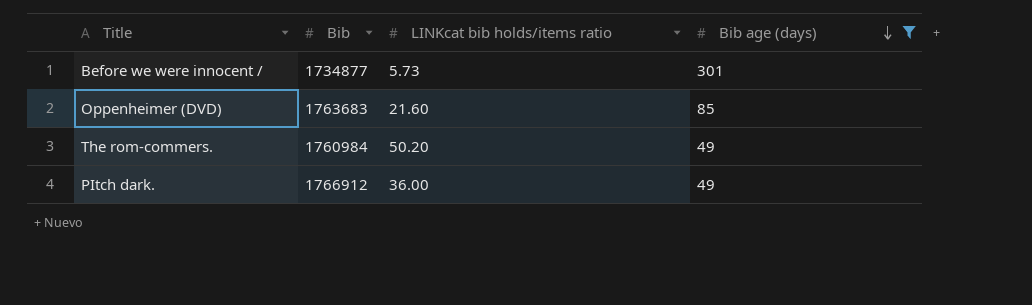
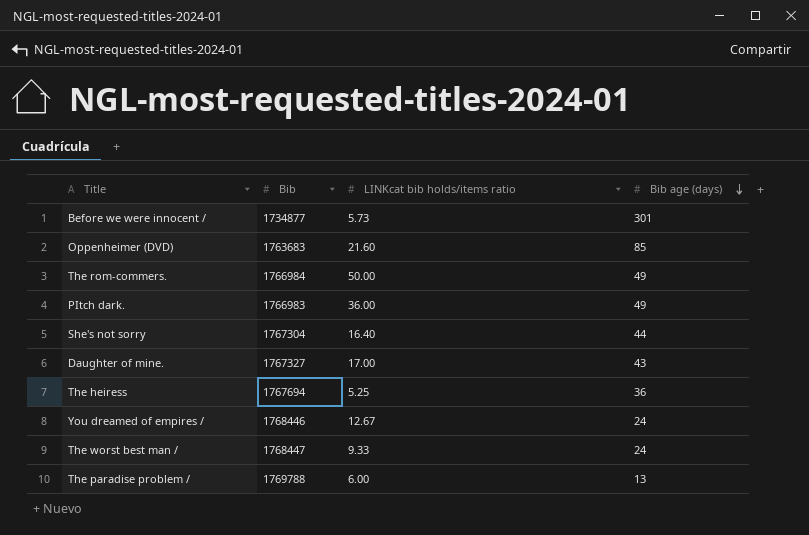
filter: Bib age (days) >= 49 -> none
The rom-commers. | Bib: 1760984 -> 1766984
The rom-commers. | LINKcat bib holds/items ratio: 50.20 -> 50.00
PItch dark. | Bib: 1766912 -> 1766983

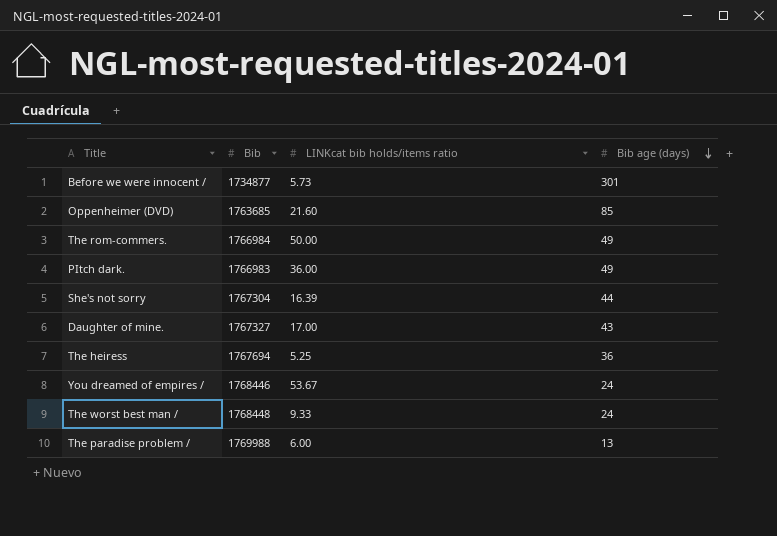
Oppenheimer (DVD) | Bib: 1763683 -> 1763685
She's not sorry | LINKcat bib holds/items ratio: 16.40 -> 16.39
You dreamed of empires / | LINKcat bib holds/items ratio: 12.67 -> 53.67
The worst best man / | Bib: 1768447 -> 1768448
The paradise problem / | Bib: 1769788 -> 1769988

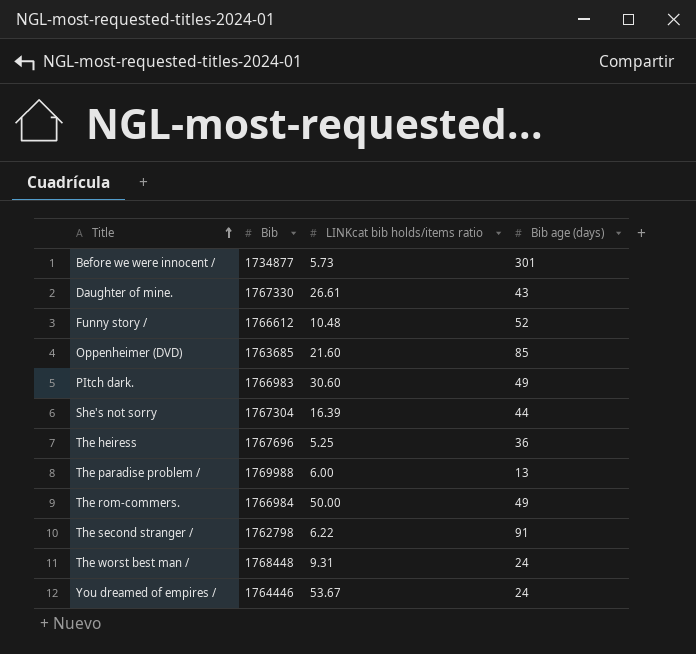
row order: Bib age (days) descending -> Title ascending
Daughter of mine. | Bib: 1767327 -> 1767330
Daughter of mine. | LINKcat bib holds/items ratio: 17.00 -> 26.61
row Funny story /: none -> 1766612 | 10.48 | 52
PItch dark. | LINKcat bib holds/items ratio: 36.00 -> 30.60
The heiress | Bib: 1767694 -> 1767696
row The second stranger /: none -> 1762798 | 6.22 | 91
The worst best man / | LINKcat bib holds/items ratio: 9.33 -> 9.31
You dreamed of empires / | Bib: 1768446 -> 1764446

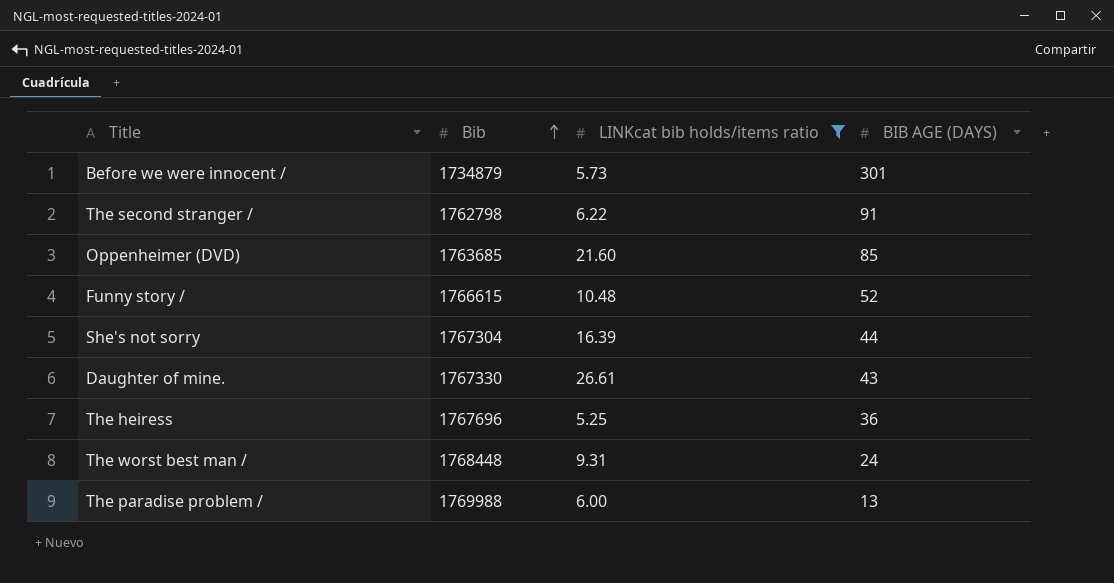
filter: none -> LINKcat bib holds/items ratio <= 26.61
row order: Title ascending -> Bib ascending
column name: Bib age (days) -> BIB AGE (DAYS)
Before we were innocent / | Bib: 1734877 -> 1734879
Funny story / | Bib: 1766612 -> 1766615

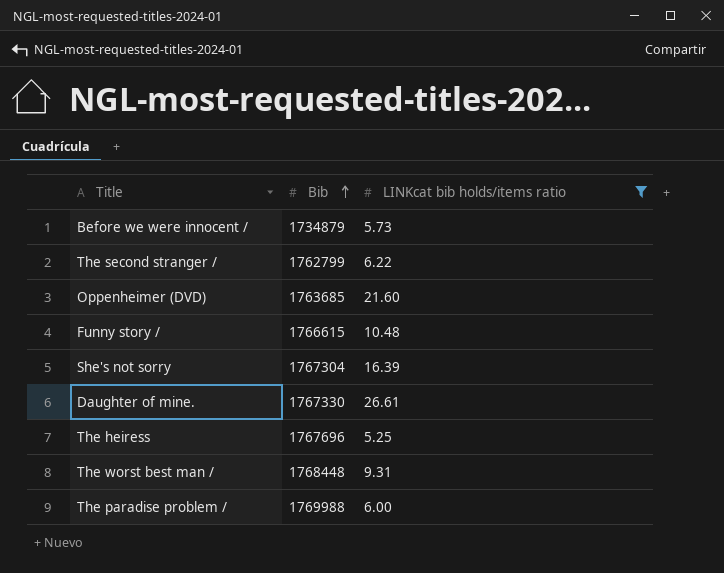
column BIB AGE (DAYS) | position: 4 -> none
The second stranger / | Bib: 1762798 -> 1762799

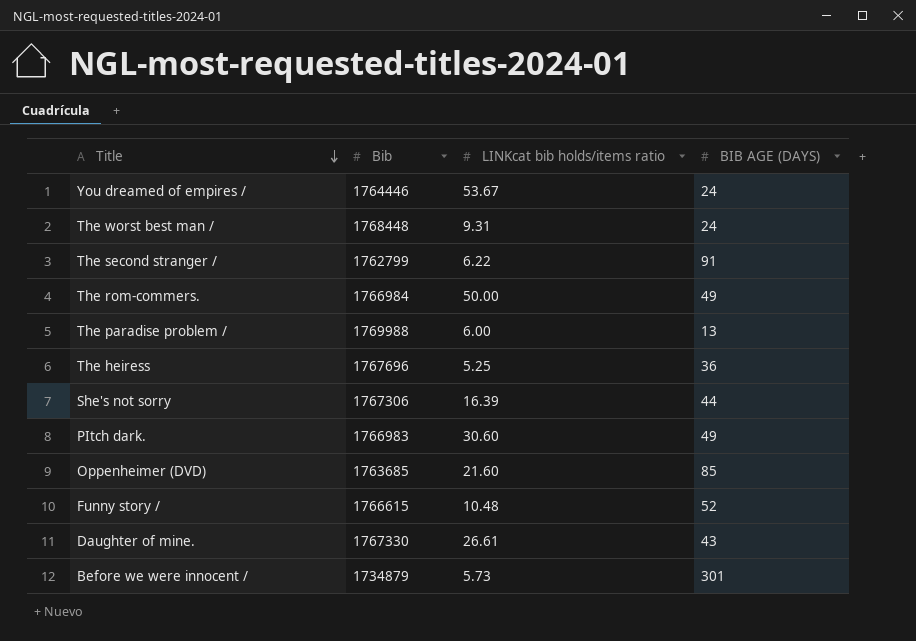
filter: LINKcat bib holds/items ratio <= 26.61 -> none
row order: Bib ascending -> Title descending
column BIB AGE (DAYS) | position: none -> 4
She's not sorry | Bib: 1767304 -> 1767306

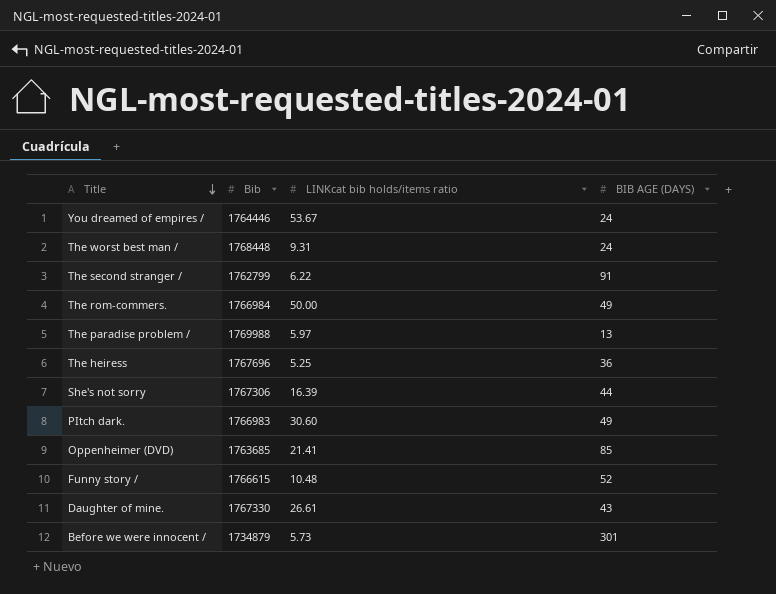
The paradise problem / | LINKcat bib holds/items ratio: 6.00 -> 5.97
Oppenheimer (DVD) | LINKcat bib holds/items ratio: 21.60 -> 21.41

